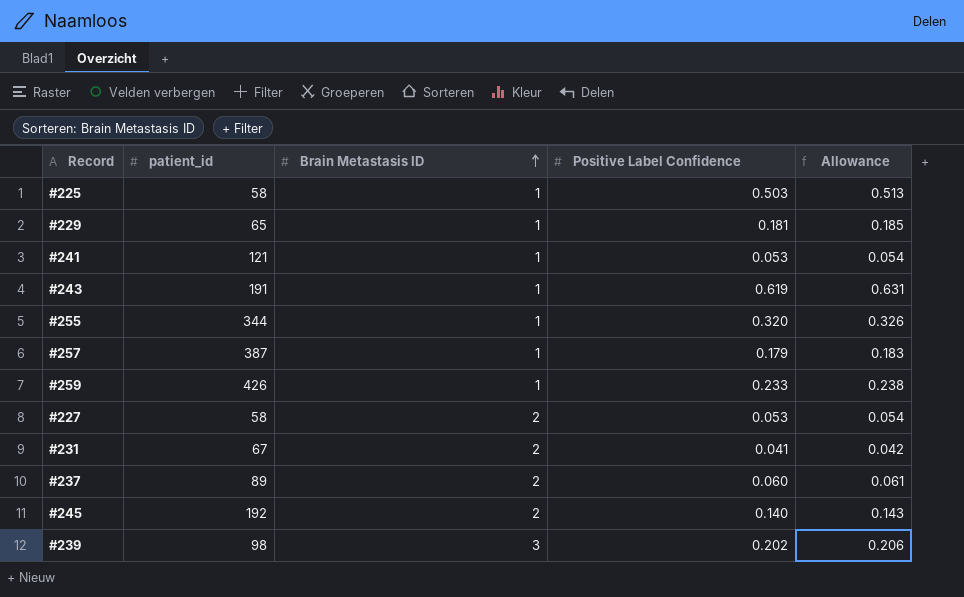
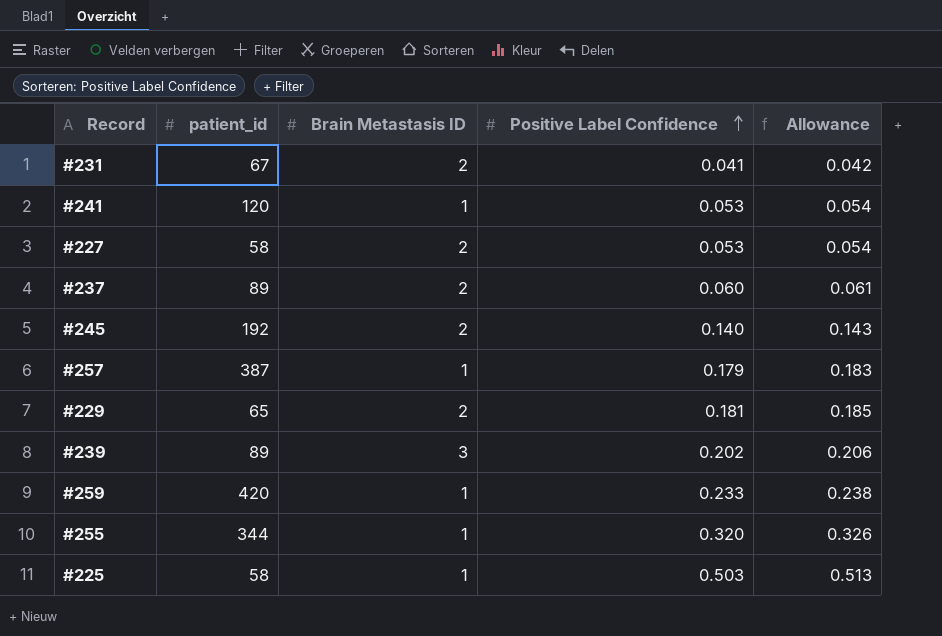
row order: Brain Metastasis ID ascending -> Positive Label Confidence ascending
row #243: 191 | 1 | 0.619 | 0.631 -> none
#241 | patient_id: 121 -> 120
#229 | Brain Metastasis ID: 1 -> 2
#239 | patient_id: 98 -> 89
#259 | patient_id: 426 -> 420

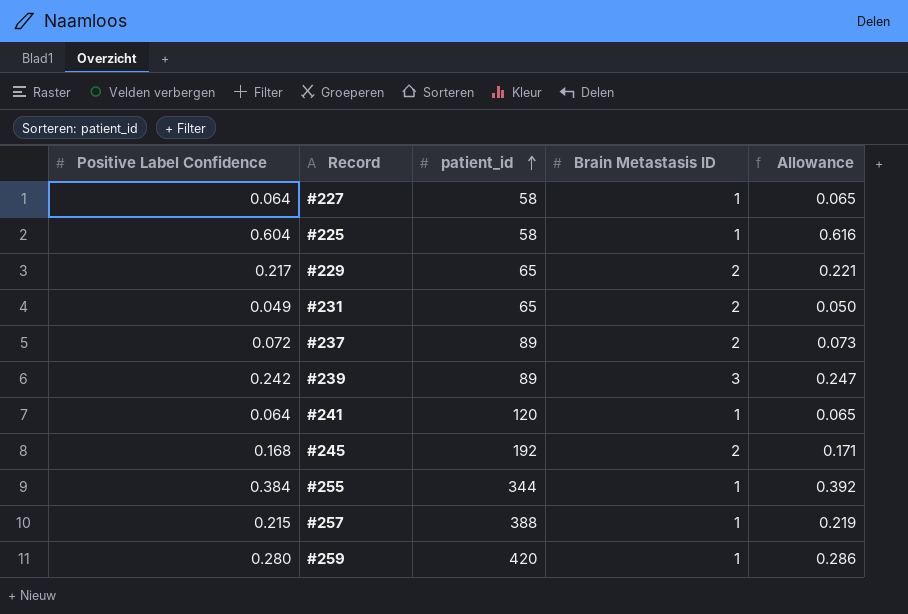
row order: Positive Label Confidence ascending -> patient_id ascending
column Positive Label Confidence | position: 4 -> 1
#227 | Positive Label Confidence: 0.053 -> 0.064
#227 | Brain Metastasis ID: 2 -> 1
#227 | Allowance: 0.054 -> 0.065
#225 | Positive Label Confidence: 0.503 -> 0.604
#225 | Allowance: 0.513 -> 0.616
#229 | Positive Label Confidence: 0.181 -> 0.217
#229 | Allowance: 0.185 -> 0.221
#231 | Positive Label Confidence: 0.041 -> 0.049
#231 | patient_id: 67 -> 65
#231 | Allowance: 0.042 -> 0.050
#237 | Positive Label Confidence: 0.060 -> 0.072
#237 | Allowance: 0.061 -> 0.073
#239 | Positive Label Confidence: 0.202 -> 0.242
#239 | Allowance: 0.206 -> 0.247
#241 | Positive Label Confidence: 0.053 -> 0.064
#241 | Allowance: 0.054 -> 0.065
#245 | Positive Label Confidence: 0.140 -> 0.168
#245 | Allowance: 0.143 -> 0.171
#255 | Positive Label Confidence: 0.320 -> 0.384
#255 | Allowance: 0.326 -> 0.392
#257 | Positive Label Confidence: 0.179 -> 0.215
#257 | patient_id: 387 -> 388
#257 | Allowance: 0.183 -> 0.219
#259 | Positive Label Confidence: 0.233 -> 0.280
#259 | Allowance: 0.238 -> 0.286

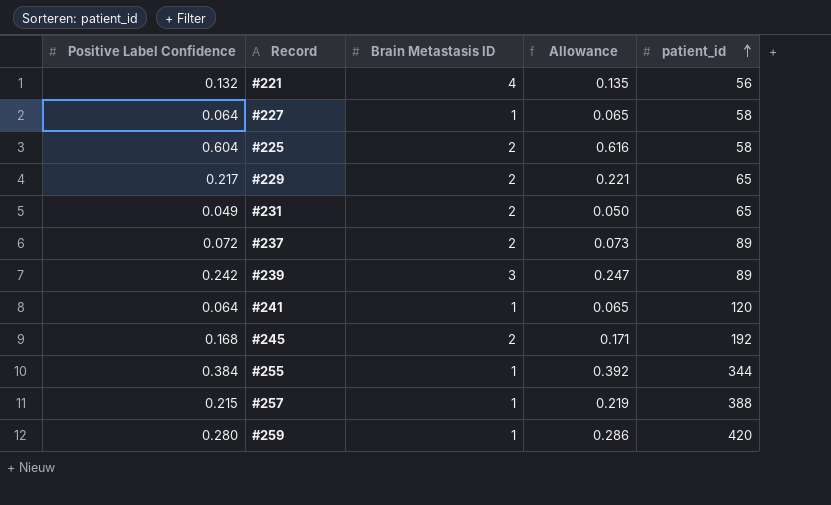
column patient_id | position: 3 -> 5
row #221: none -> 0.132 | 4 | 0.135 | 56
#225 | Brain Metastasis ID: 1 -> 2

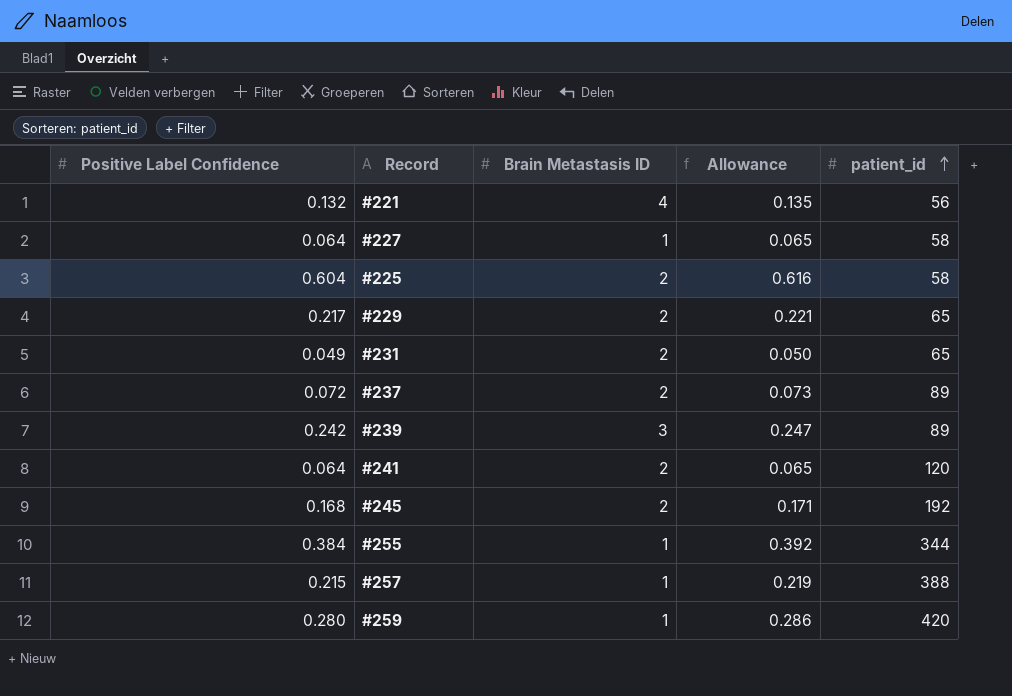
#241 | Brain Metastasis ID: 1 -> 2

